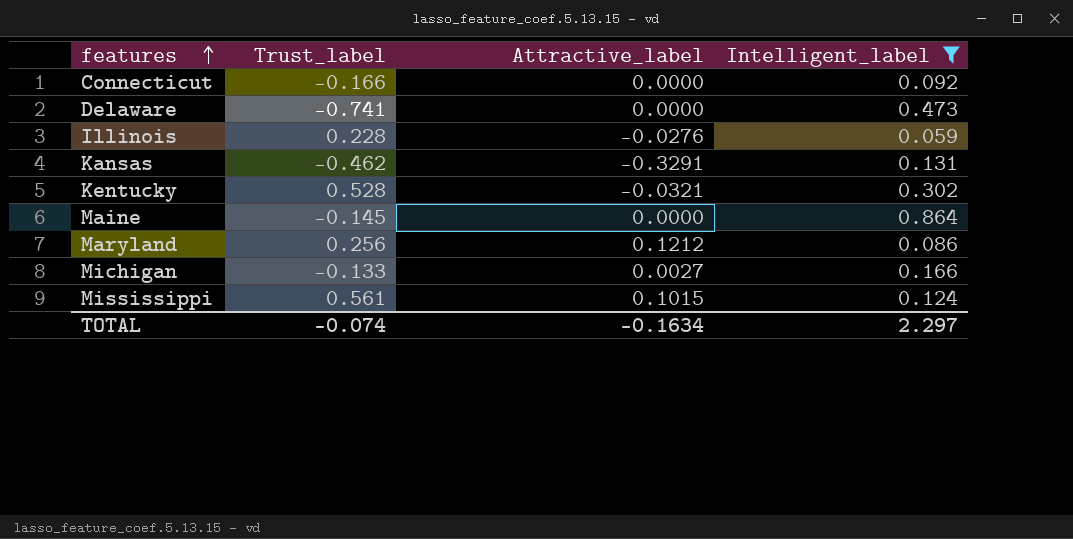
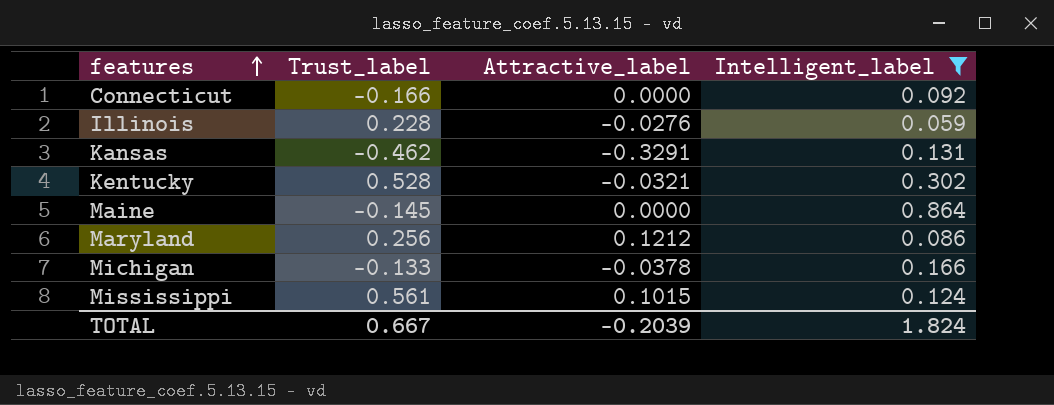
row Delaware: -0.741 | 0.0000 | 0.473 -> none
Michigan | Attractive_label: 0.0027 -> -0.0378
TOTAL | Trust_label: -0.074 -> 0.667
TOTAL | Attractive_label: -0.1634 -> -0.2039
TOTAL | Intelligent_label: 2.297 -> 1.824

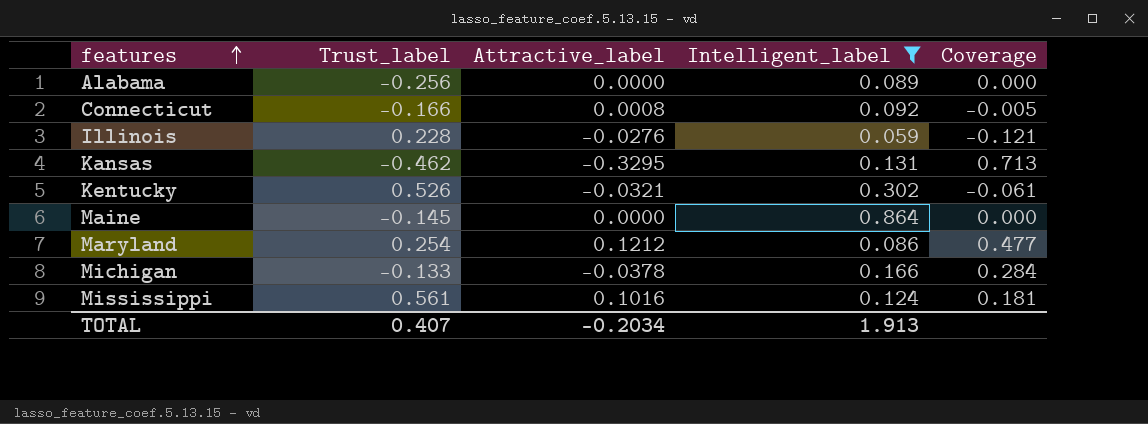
column Coverage | formula: none -> [Attractive_label] / [Trust_label]
row Alabama: none -> -0.256 | 0.0000 | 0.089 | 0.000
Connecticut | Attractive_label: 0.0000 -> 0.0008
Kansas | Attractive_label: -0.3291 -> -0.3295
Kentucky | Trust_label: 0.528 -> 0.526
Maryland | Trust_label: 0.256 -> 0.254
Mississippi | Attractive_label: 0.1015 -> 0.1016
TOTAL | Trust_label: 0.667 -> 0.407
TOTAL | Attractive_label: -0.2039 -> -0.2034
TOTAL | Intelligent_label: 1.824 -> 1.913

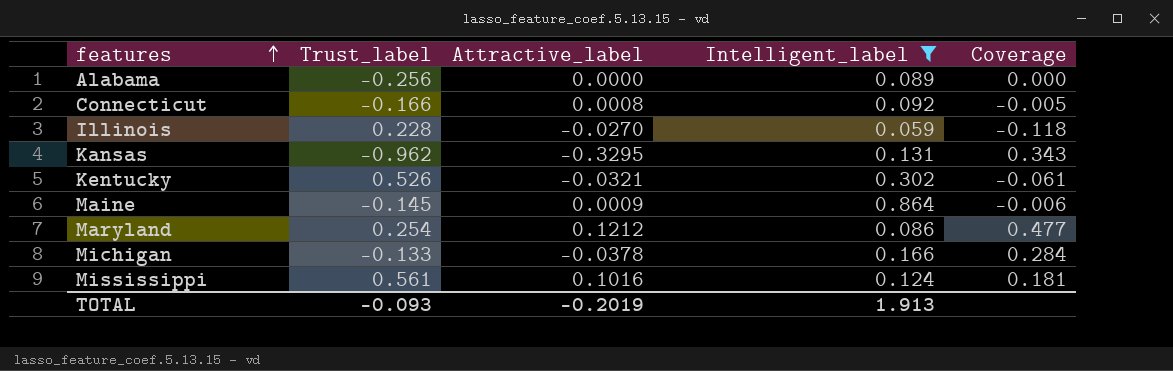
Illinois | Attractive_label: -0.0276 -> -0.0270
Illinois | Coverage: -0.121 -> -0.118
Kansas | Trust_label: -0.462 -> -0.962
Kansas | Coverage: 0.713 -> 0.343
Maine | Attractive_label: 0.0000 -> 0.0009
Maine | Coverage: 0.000 -> -0.006
TOTAL | Trust_label: 0.407 -> -0.093
TOTAL | Attractive_label: -0.2034 -> -0.2019

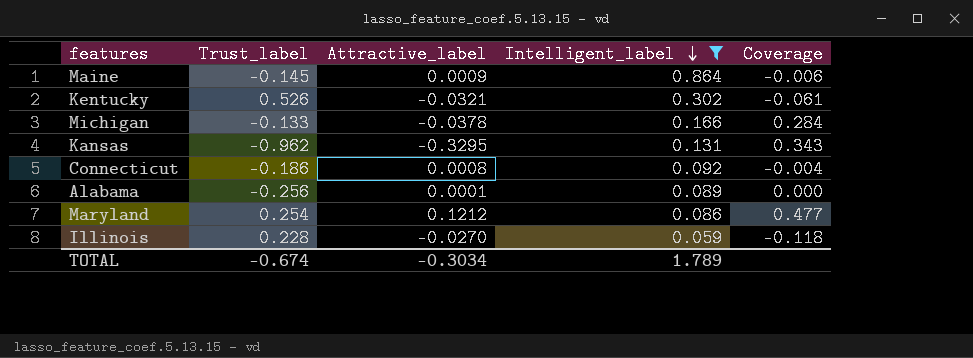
row order: features ascending -> Intelligent_label descending
row Mississippi: 0.561 | 0.1016 | 0.124 | 0.181 -> none
Connecticut | Trust_label: -0.166 -> -0.186
Connecticut | Coverage: -0.005 -> -0.004
Alabama | Attractive_label: 0.0000 -> 0.0001
TOTAL | Trust_label: -0.093 -> -0.674
TOTAL | Attractive_label: -0.2019 -> -0.3034
TOTAL | Intelligent_label: 1.913 -> 1.789

